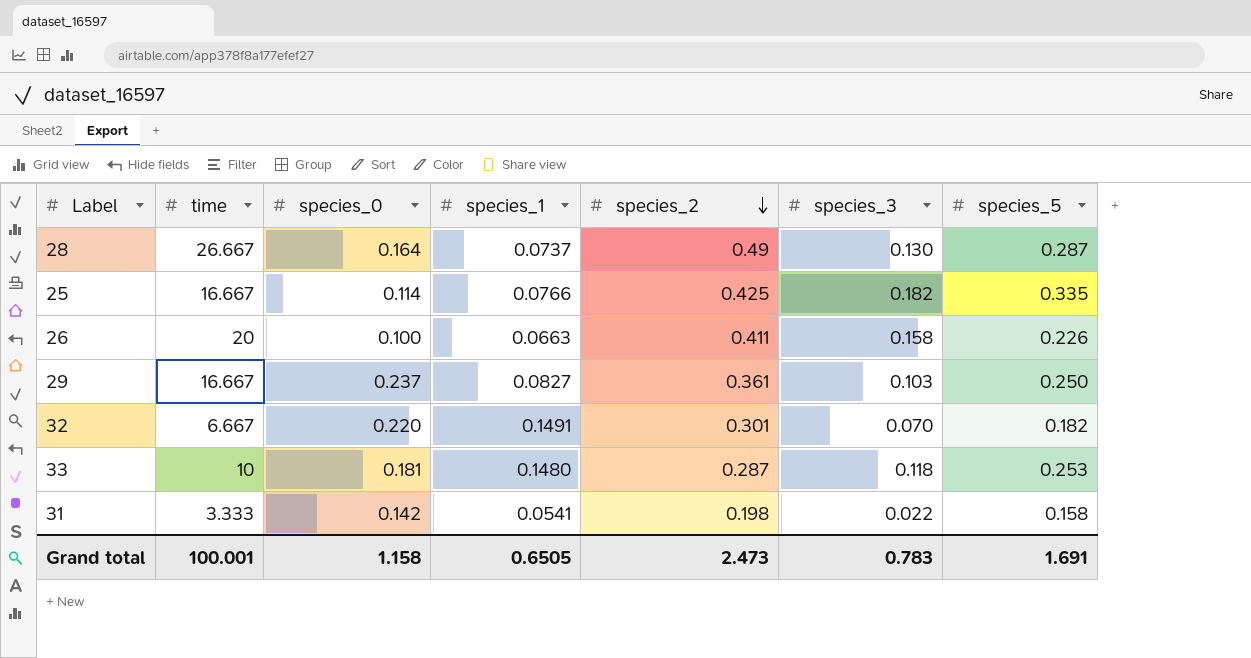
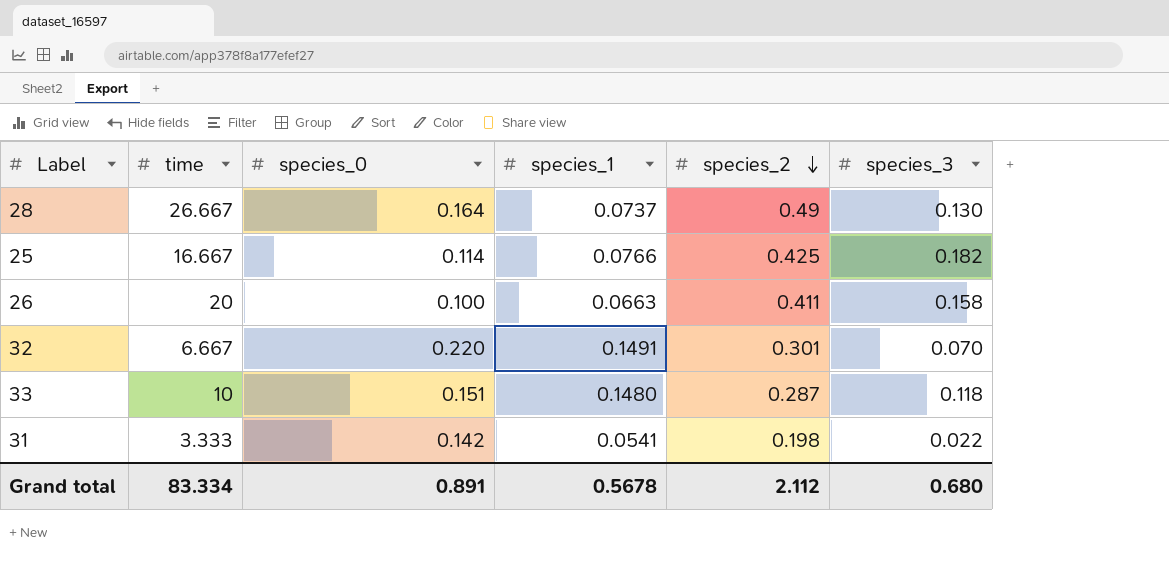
column species_5 | position: 7 -> none
row 29: 16.667 | 0.237 | 0.0827 | 0.361 | 0.103 | 0.250 -> none
33 | species_0: 0.181 -> 0.151
Grand total | time: 100.001 -> 83.334
Grand total | species_0: 1.158 -> 0.891
Grand total | species_1: 0.6505 -> 0.5678
Grand total | species_2: 2.473 -> 2.112
Grand total | species_3: 0.783 -> 0.680

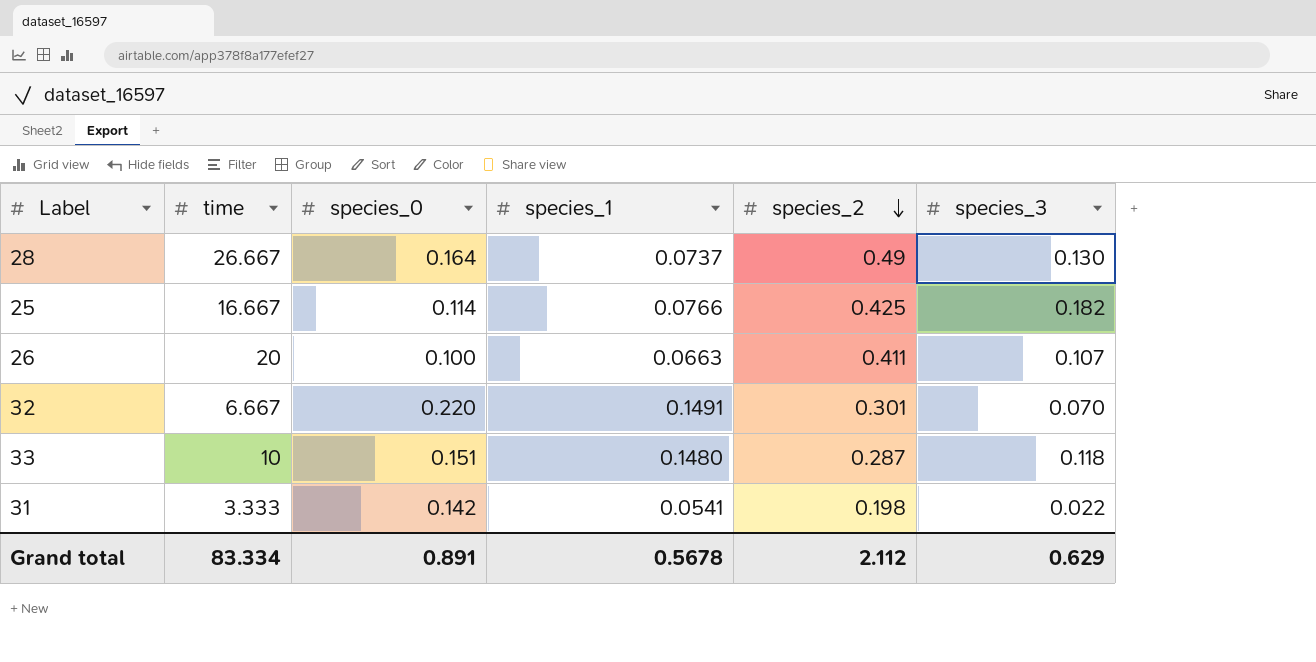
26 | species_3: 0.158 -> 0.107
Grand total | species_3: 0.680 -> 0.629

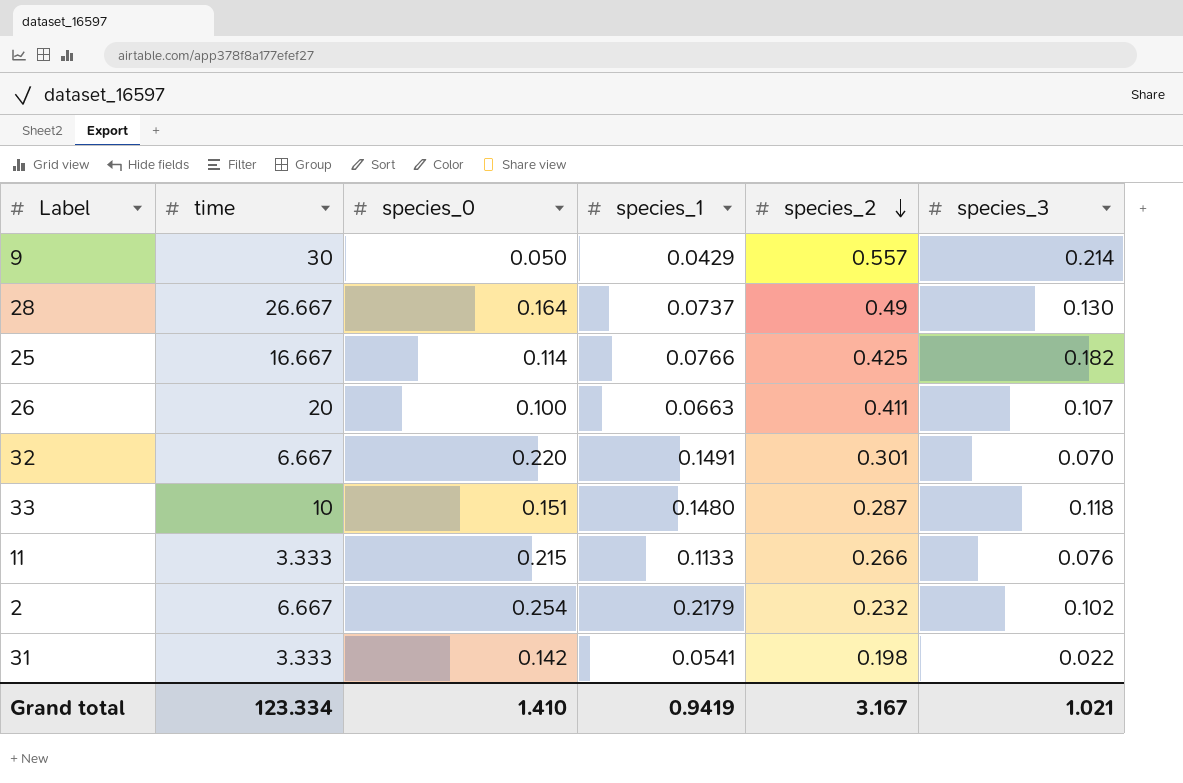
row 9: none -> 30 | 0.050 | 0.0429 | 0.557 | 0.214
row 11: none -> 3.333 | 0.215 | 0.1133 | 0.266 | 0.076
row 2: none -> 6.667 | 0.254 | 0.2179 | 0.232 | 0.102
Grand total | time: 83.334 -> 123.334
Grand total | species_0: 0.891 -> 1.410
Grand total | species_1: 0.5678 -> 0.9419
Grand total | species_2: 2.112 -> 3.167
Grand total | species_3: 0.629 -> 1.021

